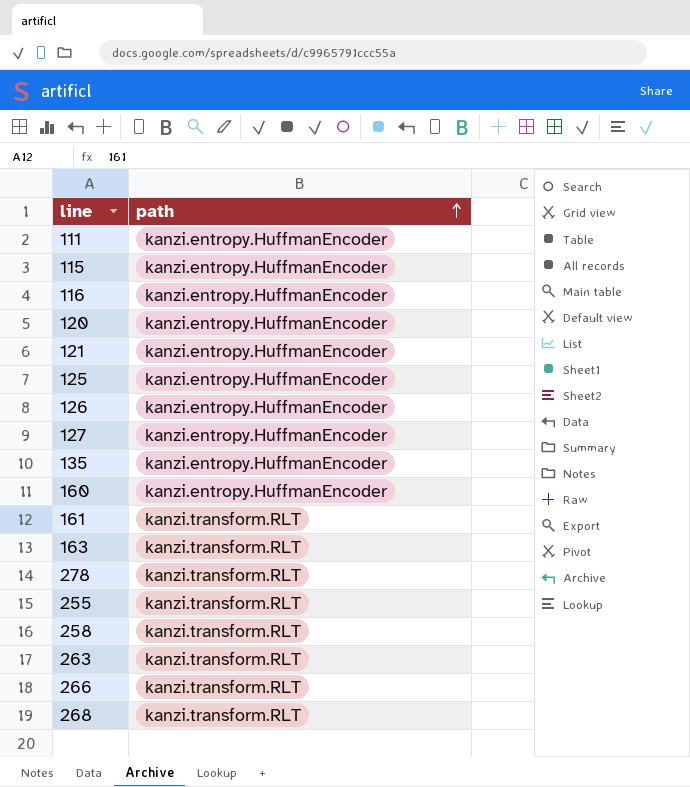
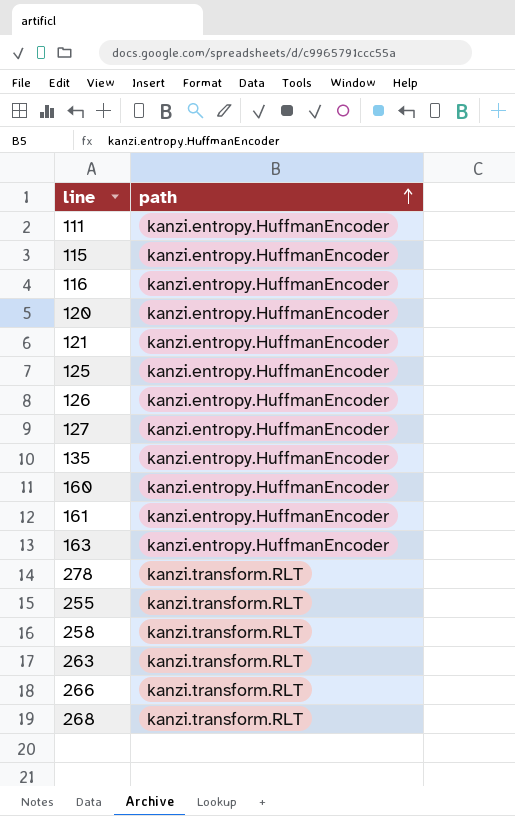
161 | path: kanzi.transform.RLT -> kanzi.entropy.HuffmanEncoder
163 | path: kanzi.transform.RLT -> kanzi.entropy.HuffmanEncoder

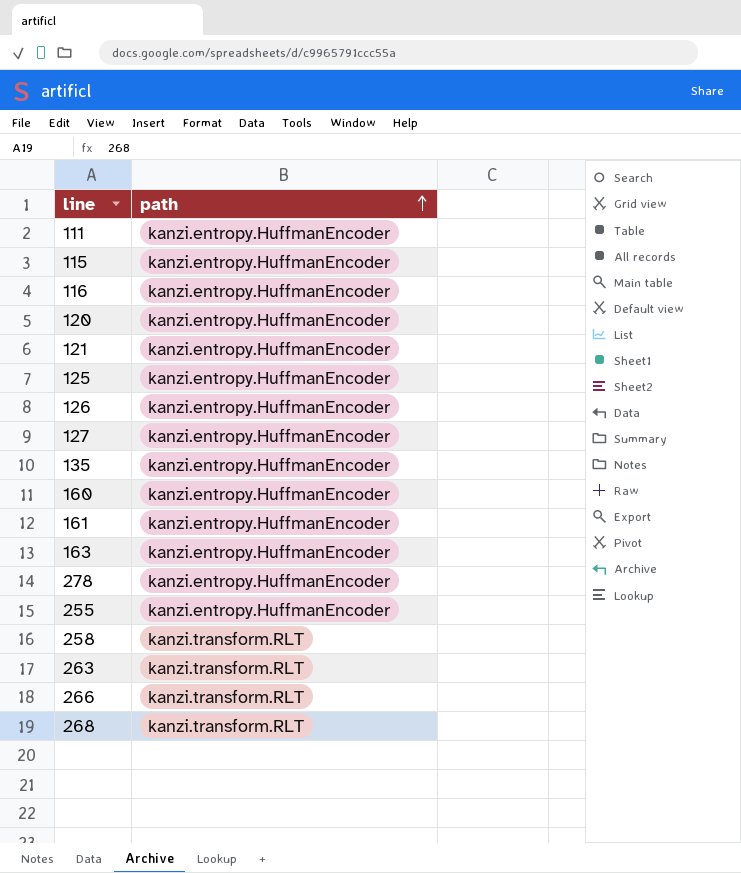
278 | path: kanzi.transform.RLT -> kanzi.entropy.HuffmanEncoder
255 | path: kanzi.transform.RLT -> kanzi.entropy.HuffmanEncoder

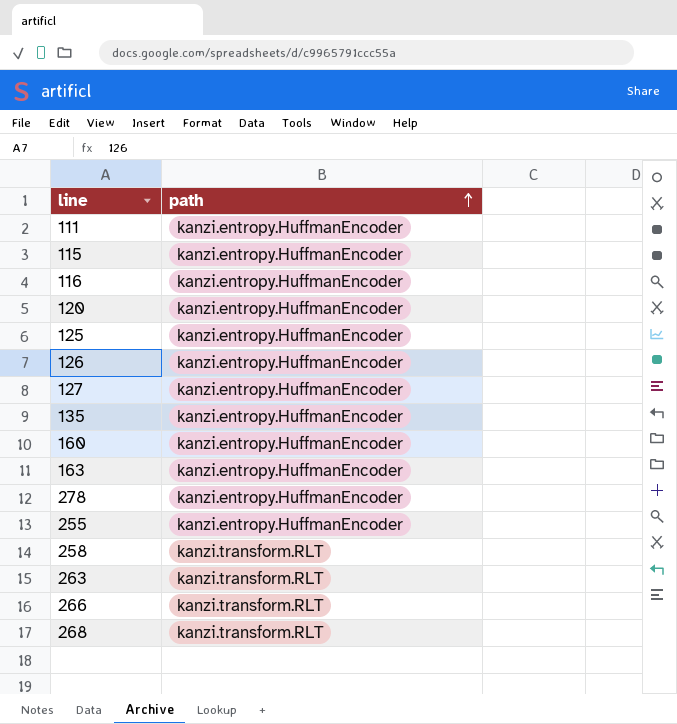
row 121: kanzi.entropy.HuffmanEncoder -> none
row 161: kanzi.entropy.HuffmanEncoder -> none

